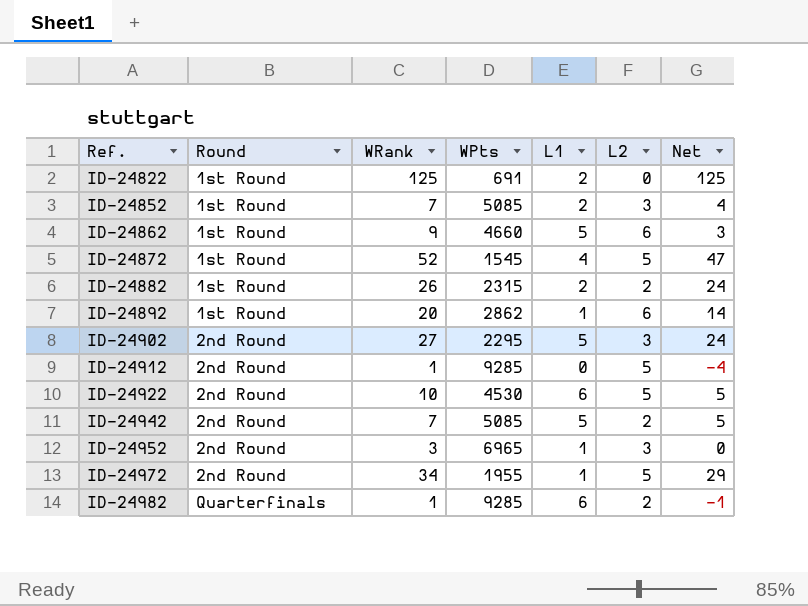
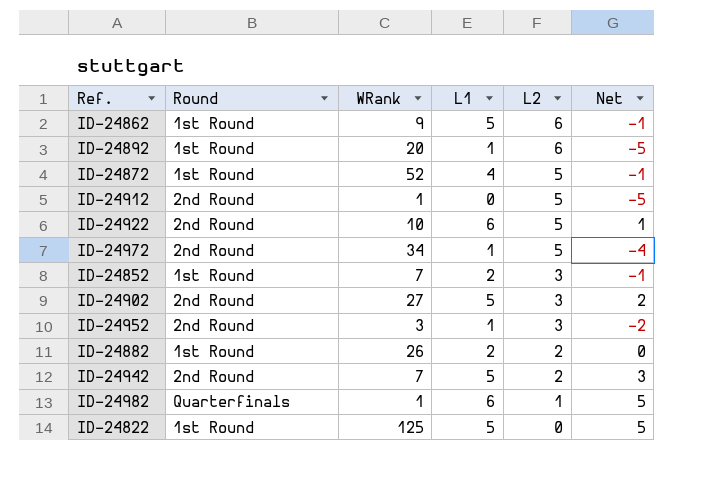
row order: Ref. ascending -> L2 descending
column WPts | position: 4 -> none
column Net | formula: [WRank] - [L2] -> [L1] - [L2]
ID-24982 | L2: 2 -> 1
ID-24822 | L1: 2 -> 5

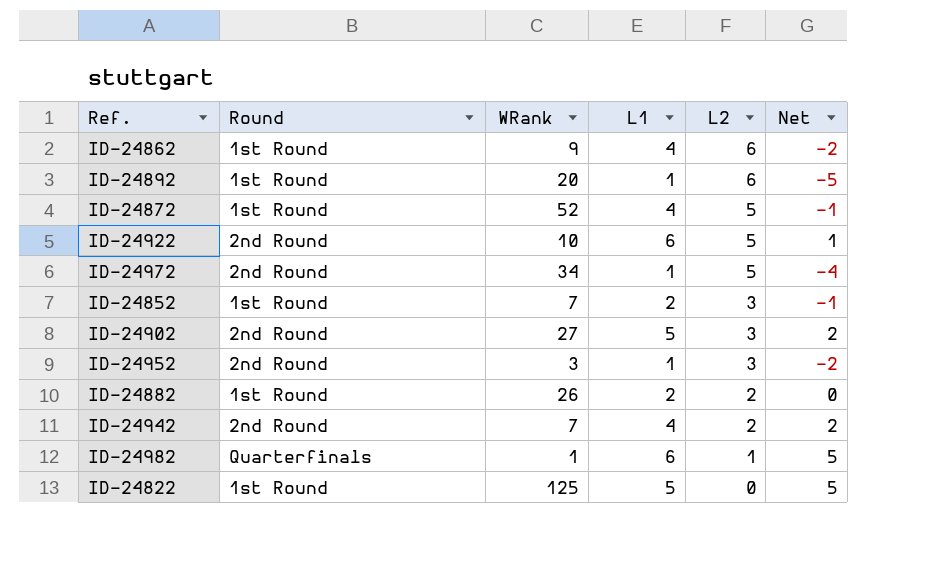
row ID-24912: 2nd Round | 1 | 0 | 5 | -5 -> none
ID-24862 | L1: 5 -> 4
ID-24862 | Net: -1 -> -2
ID-24942 | L1: 5 -> 4
ID-24942 | Net: 3 -> 2

